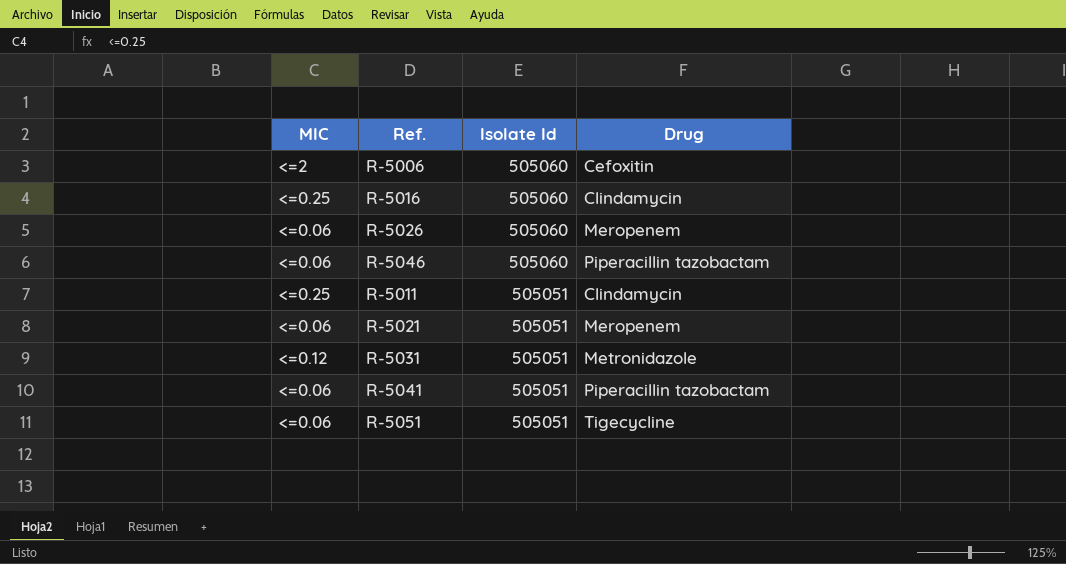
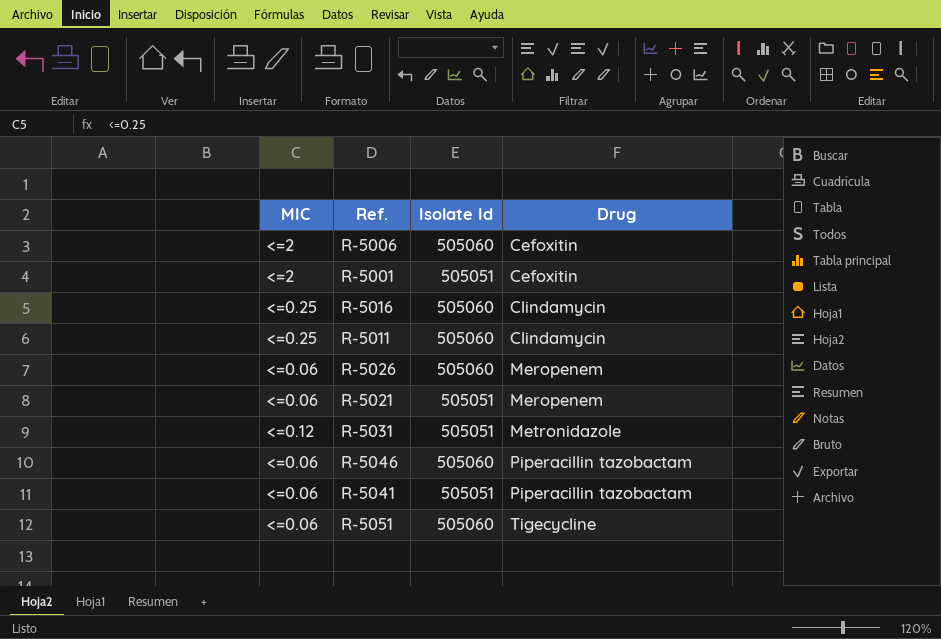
row order: Isolate Id descending -> Drug ascending
row R-5001: none -> <=2 | 505051 | Cefoxitin
R-5011 | Isolate Id: 505051 -> 505060
R-5051 | Isolate Id: 505051 -> 505060

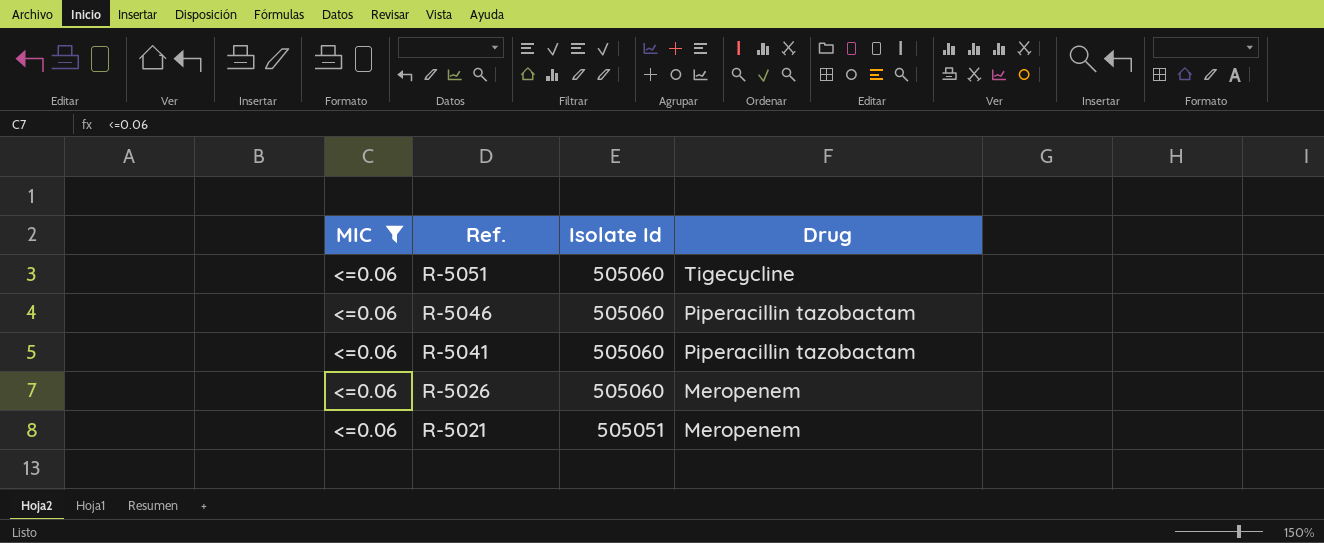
filter: none -> MIC = <=0.06
row order: Drug ascending -> Ref. descending
R-5041 | Isolate Id: 505051 -> 505060

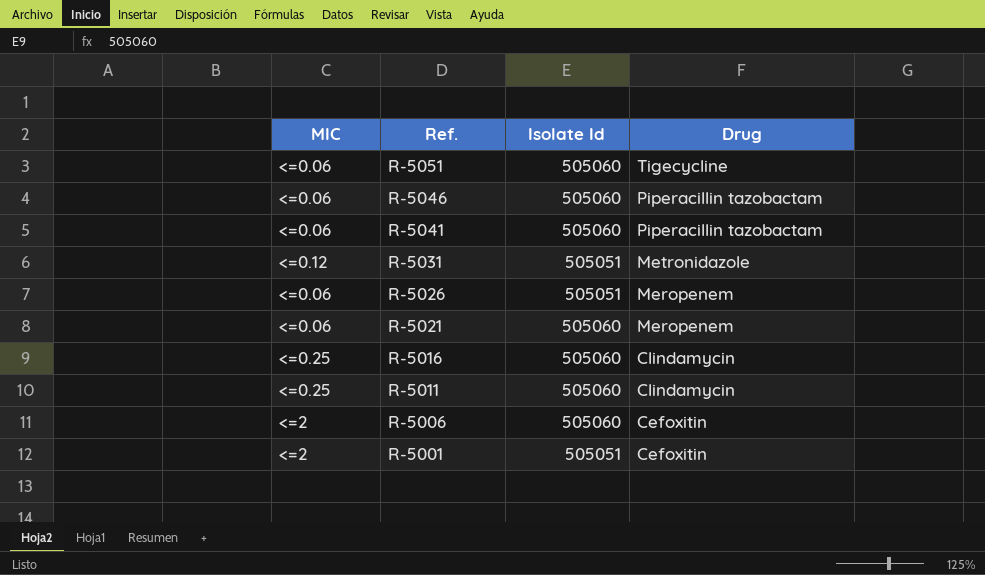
filter: MIC = <=0.06 -> none
R-5026 | Isolate Id: 505060 -> 505051
R-5021 | Isolate Id: 505051 -> 505060

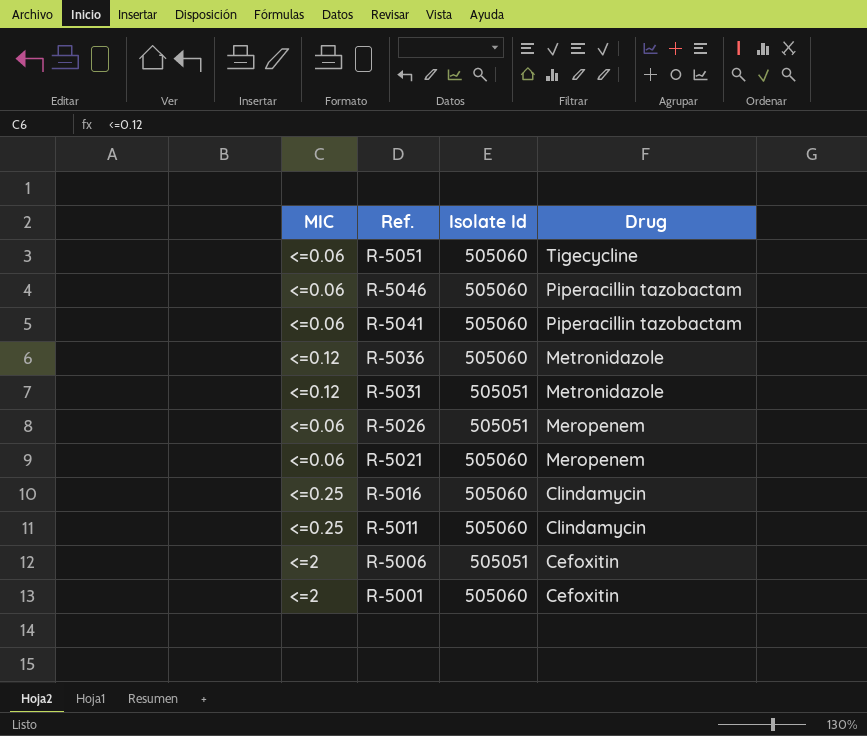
row R-5036: none -> <=0.12 | 505060 | Metronidazole
R-5006 | Isolate Id: 505060 -> 505051
R-5001 | Isolate Id: 505051 -> 505060

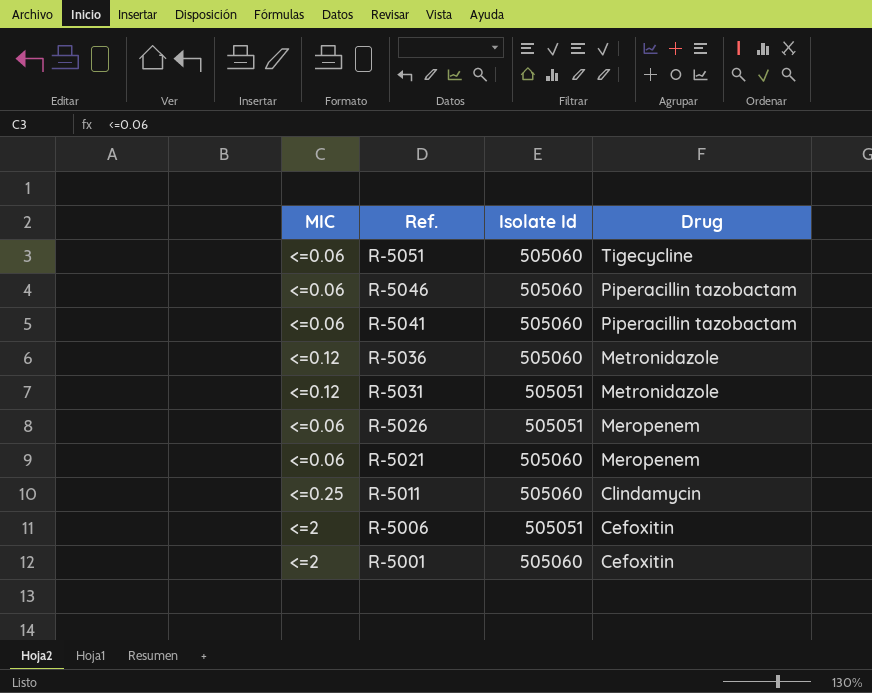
row R-5016: <=0.25 | 505060 | Clindamycin -> none

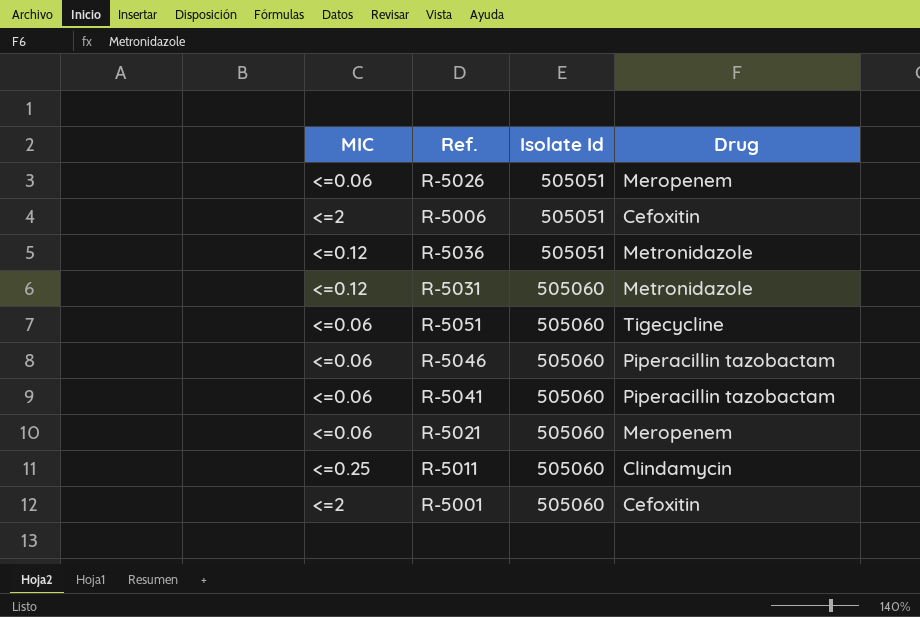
row order: Ref. descending -> Isolate Id ascending
R-5036 | Isolate Id: 505060 -> 505051
R-5031 | Isolate Id: 505051 -> 505060

